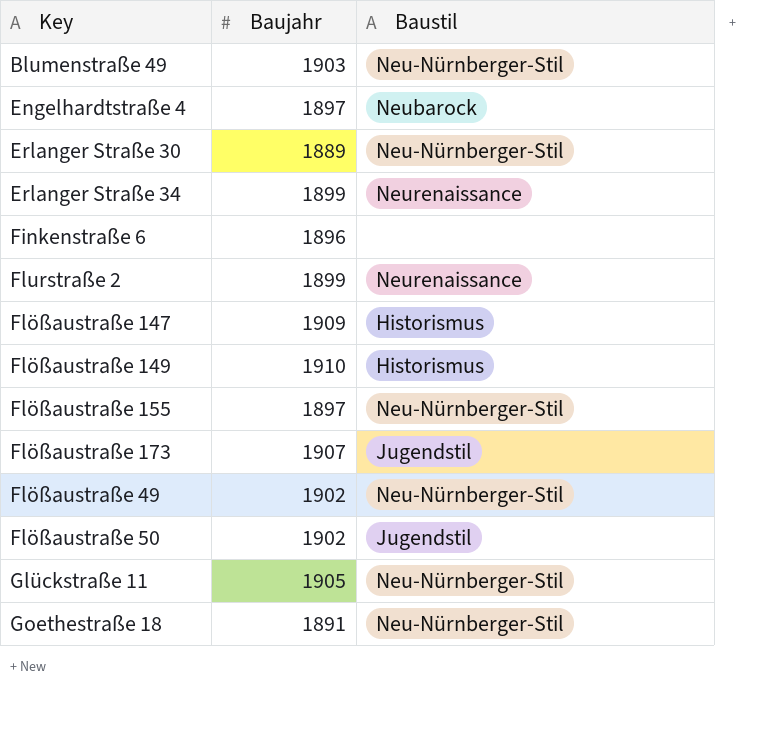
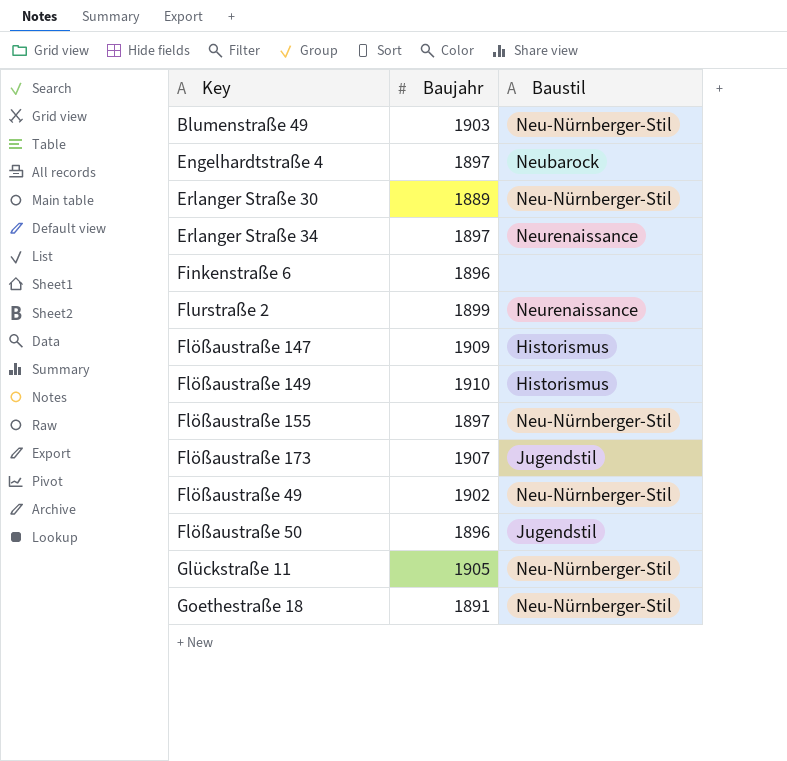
Erlanger Straße 34 | Baujahr: 1899 -> 1897
Flößaustraße 50 | Baujahr: 1902 -> 1896

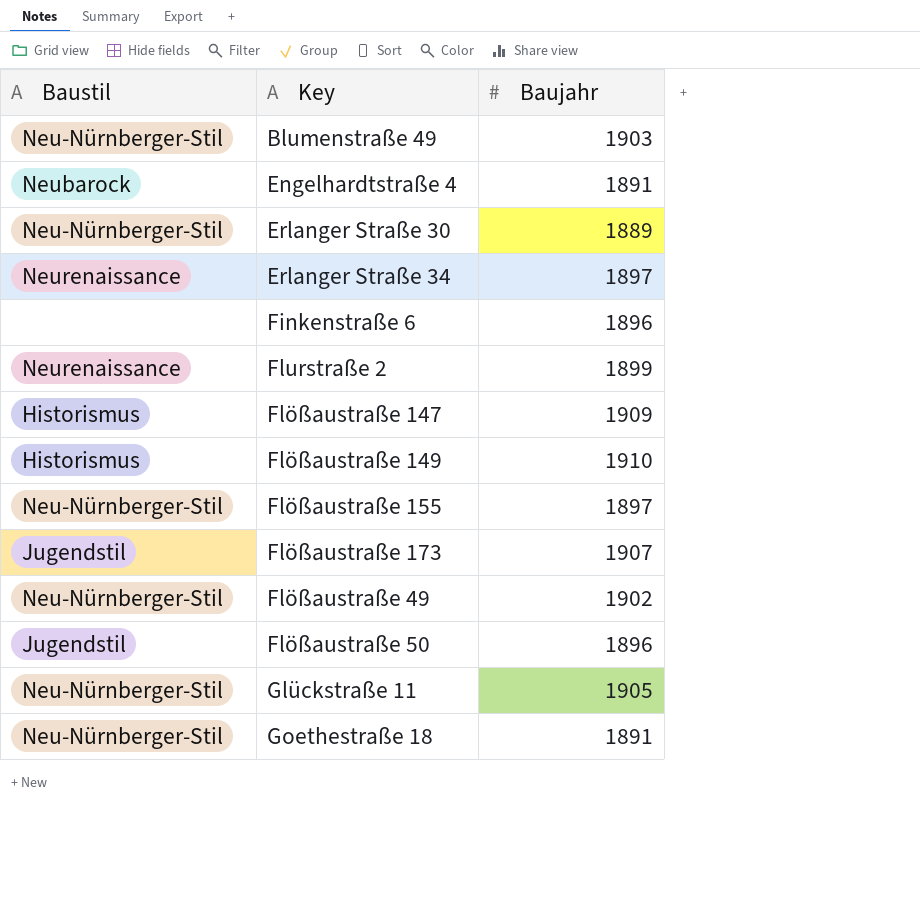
column Baustil | position: 3 -> 1
Engelhardtstraße 4 | Baujahr: 1897 -> 1891

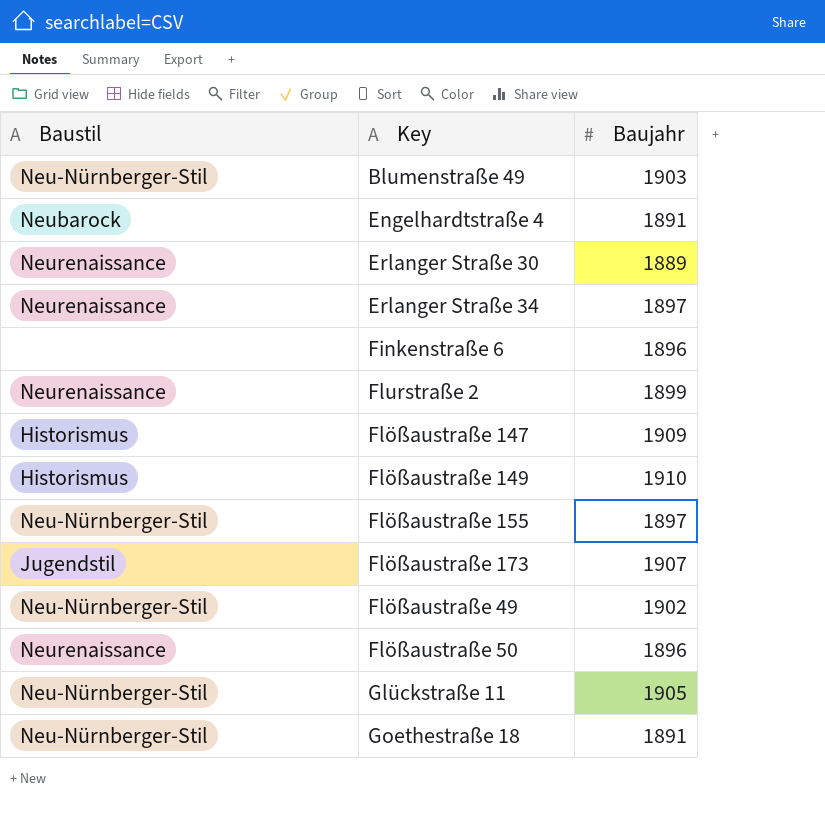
Erlanger Straße 30 | Baustil: Neu-Nürnberger-Stil -> Neurenaissance
Flößaustraße 50 | Baustil: Jugendstil -> Neurenaissance

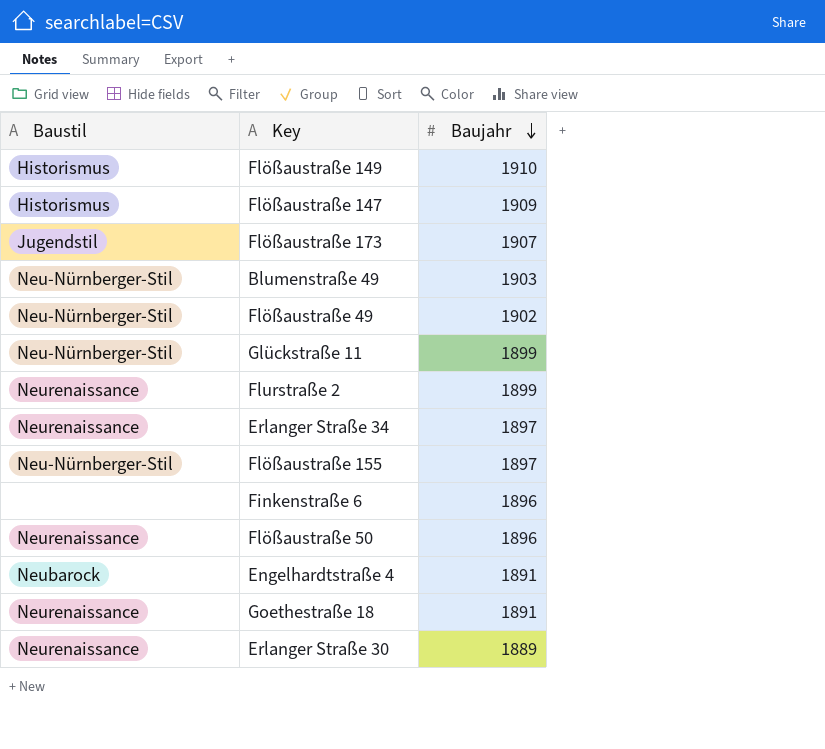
row order: none -> Baujahr descending
Glückstraße 11 | Baujahr: 1905 -> 1899
Goethestraße 18 | Baustil: Neu-Nürnberger-Stil -> Neurenaissance

